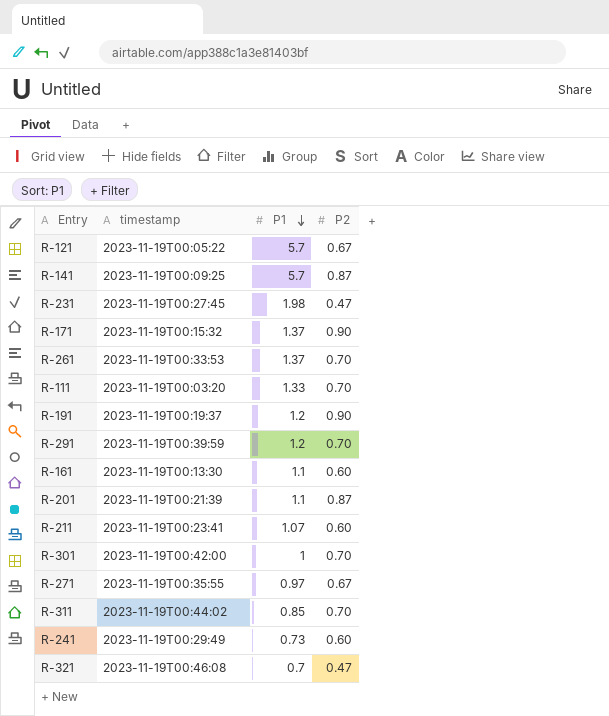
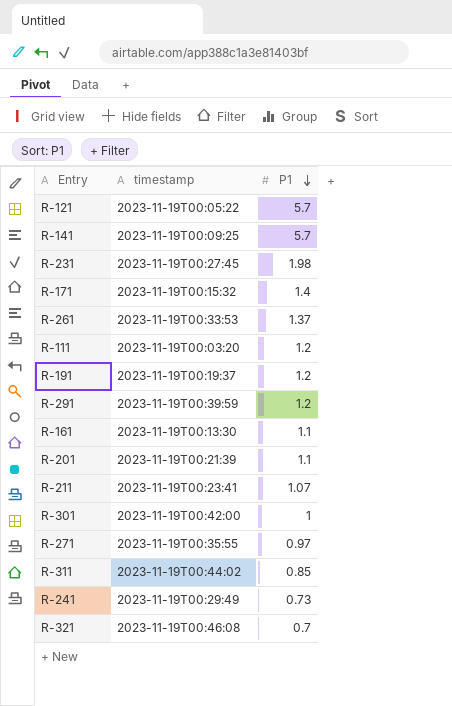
column P2 | position: 4 -> none
R-171 | P1: 1.37 -> 1.4
R-111 | P1: 1.33 -> 1.2

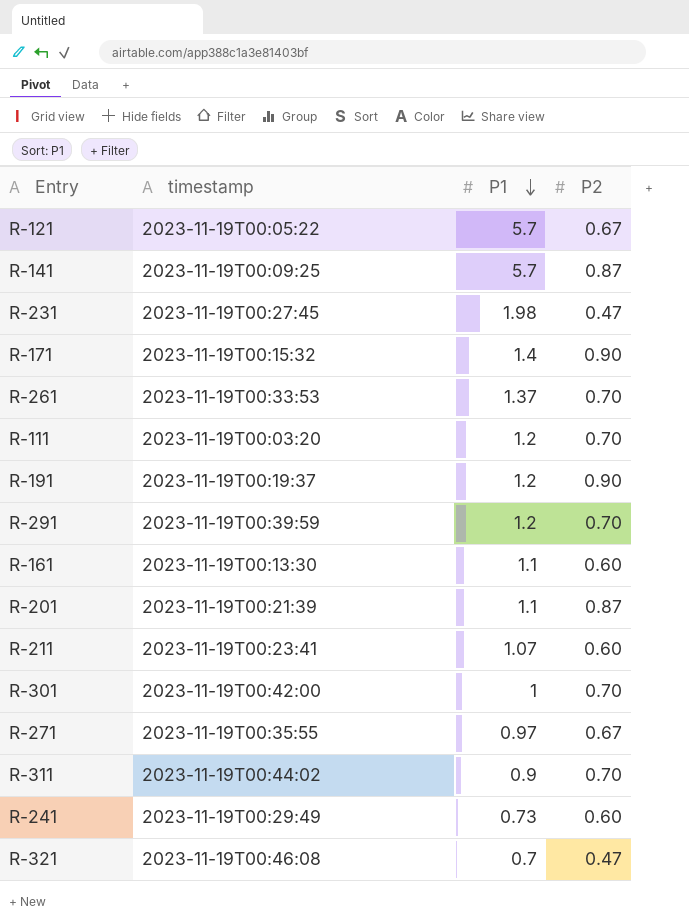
column P2 | position: none -> 4
R-311 | P1: 0.85 -> 0.9

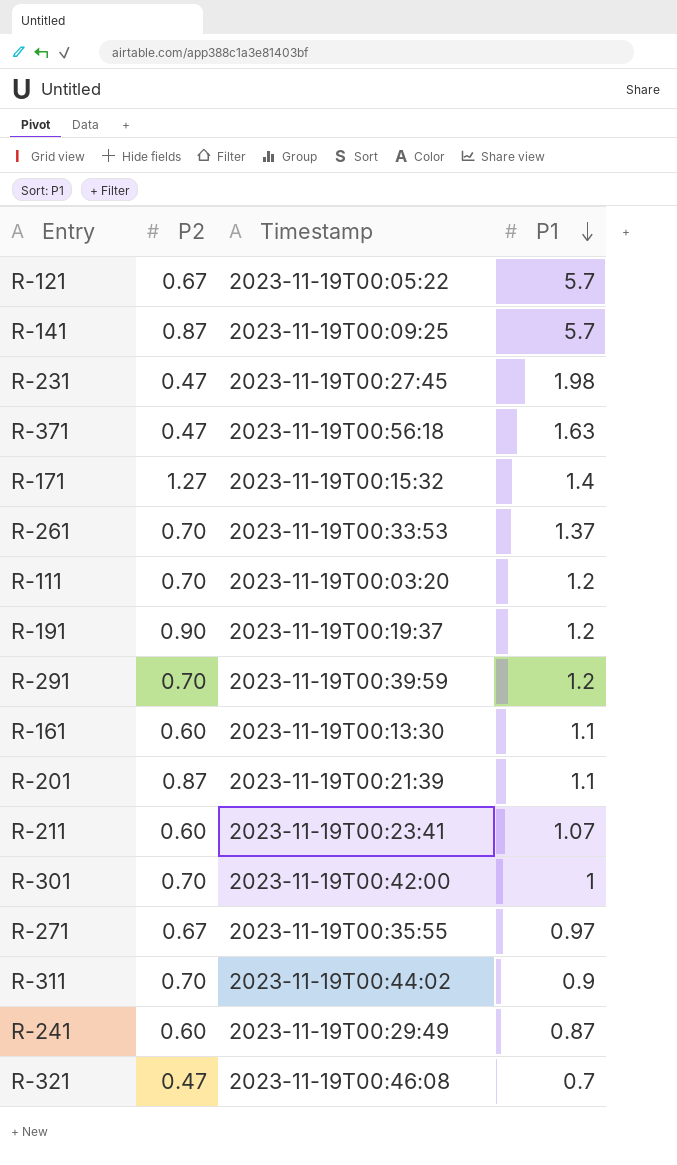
column P2 | position: 4 -> 2
column name: timestamp -> Timestamp
row R-371: none -> 0.47 | 2023-11-19T00:56:18 | 1.63
R-171 | P2: 0.90 -> 1.27
R-241 | P1: 0.73 -> 0.87

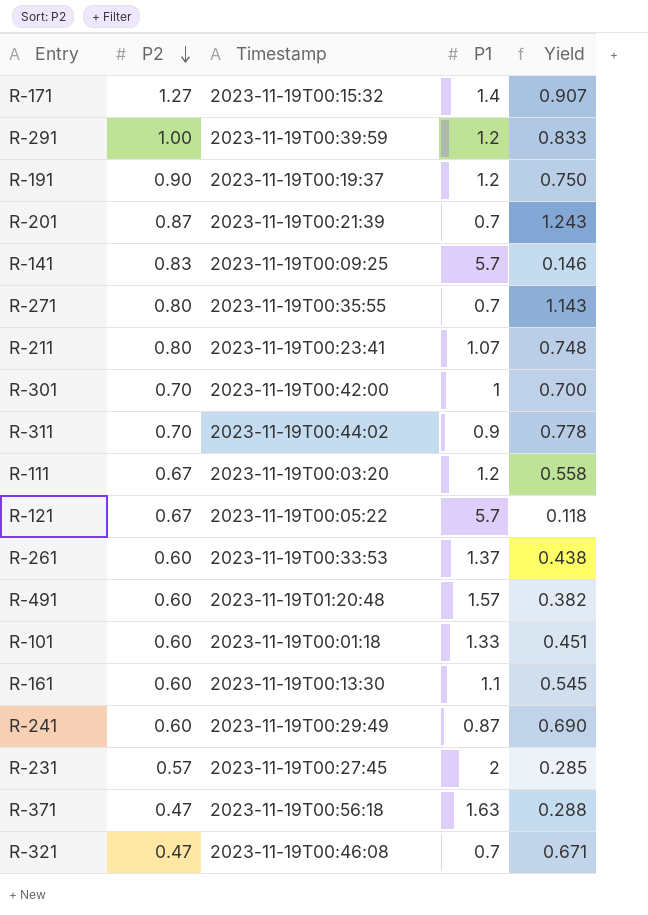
row order: P1 descending -> P2 descending
column Yield | formula: none -> [P2] / [P1]
R-291 | P2: 0.70 -> 1.00
R-201 | P1: 1.1 -> 0.7
R-141 | P2: 0.87 -> 0.83
R-271 | P2: 0.67 -> 0.80
R-271 | P1: 0.97 -> 0.7
R-211 | P2: 0.60 -> 0.80
R-111 | P2: 0.70 -> 0.67
R-261 | P2: 0.70 -> 0.60
row R-491: none -> 0.60 | 2023-11-19T01:20:48 | 1.57 | 0.382
row R-101: none -> 0.60 | 2023-11-19T00:01:18 | 1.33 | 0.451
R-231 | P2: 0.47 -> 0.57
R-231 | P1: 1.98 -> 2

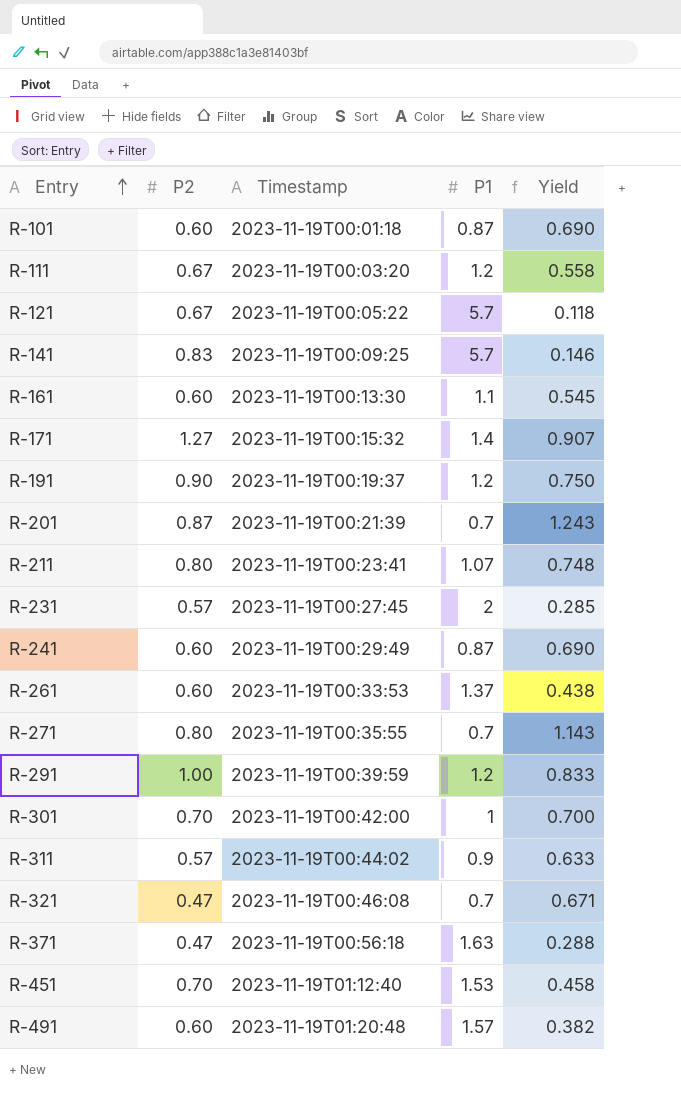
row order: P2 descending -> Entry ascending
R-101 | P1: 1.33 -> 0.87
R-101 | Yield: 0.451 -> 0.690
R-311 | P2: 0.70 -> 0.57
R-311 | Yield: 0.778 -> 0.633
row R-451: none -> 0.70 | 2023-11-19T01:12:40 | 1.53 | 0.458

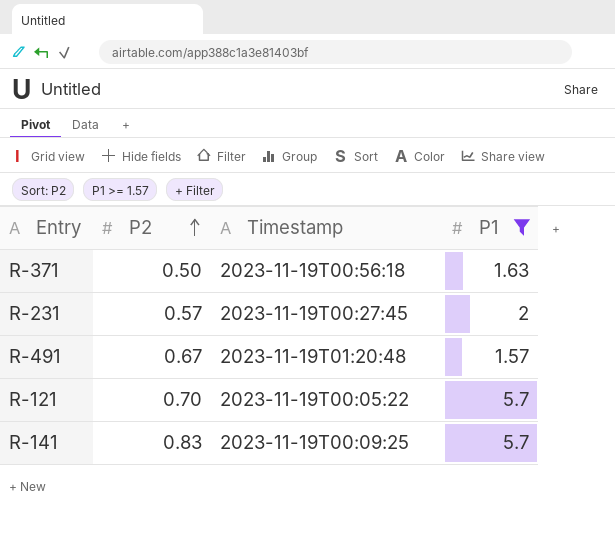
filter: none -> P1 >= 1.57
row order: Entry ascending -> P2 ascending
column Yield | formula: [P2] / [P1] -> none
R-371 | P2: 0.47 -> 0.50
R-491 | P2: 0.60 -> 0.67
R-121 | P2: 0.67 -> 0.70

